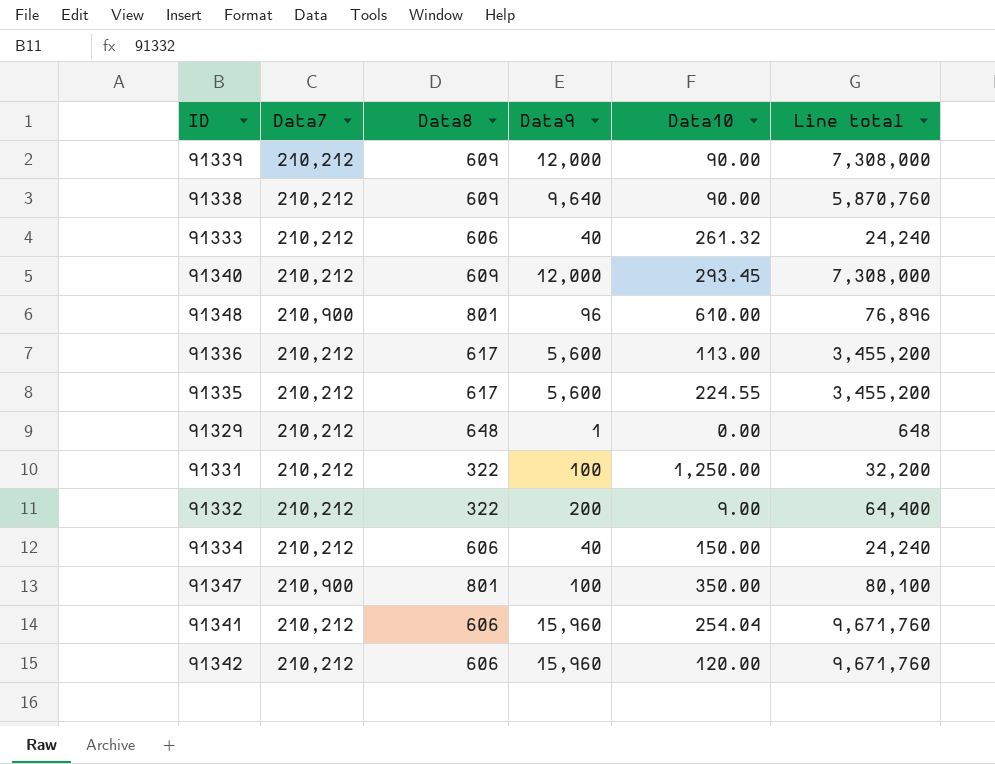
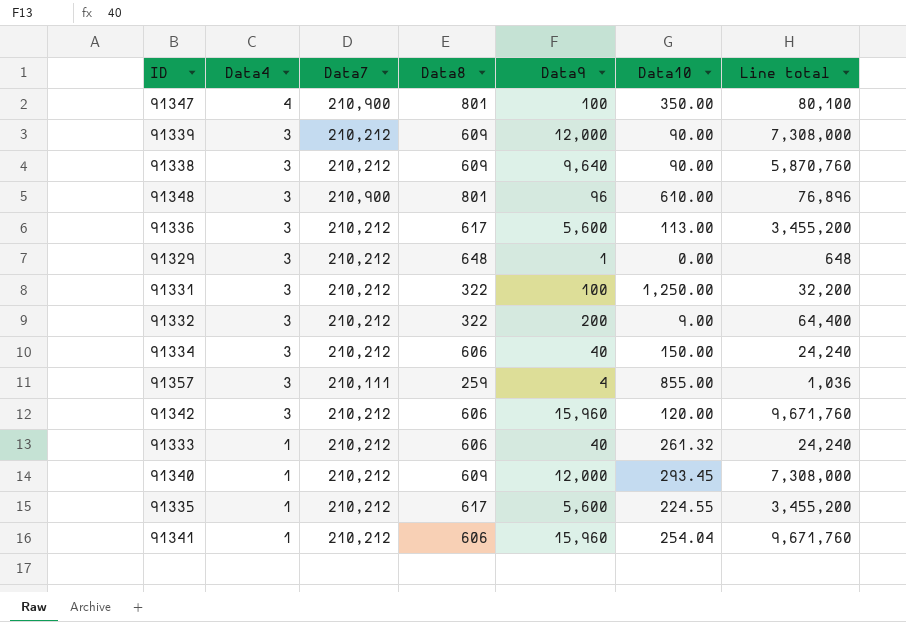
row order: none -> Data4 descending
column Data4 | position: none -> 2
row 91357: none -> 3 | 210,111 | 259 | 4 | 855.00 | 1,036

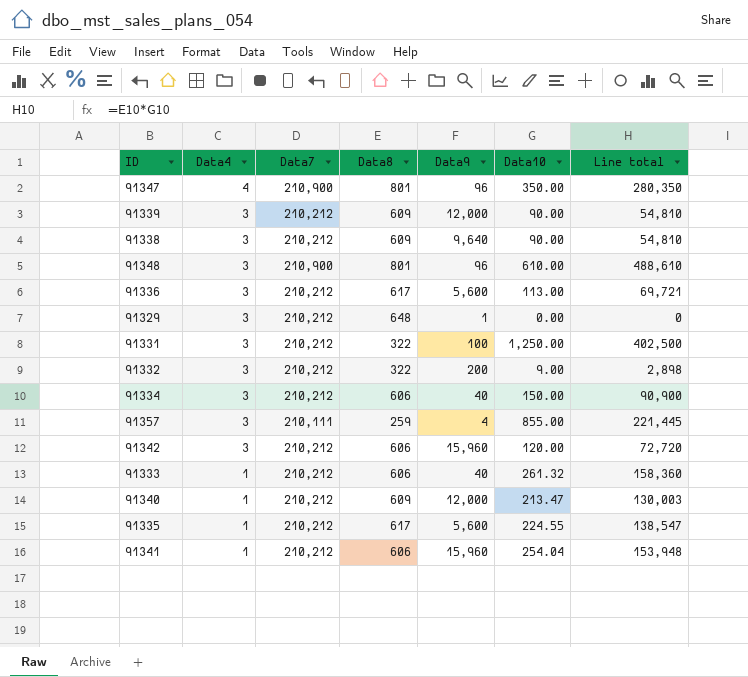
column Line total | formula: [Data8] * [Data9] -> [Data8] * [Data10]
91347 | Data9: 100 -> 96
91340 | Data10: 293.45 -> 213.47

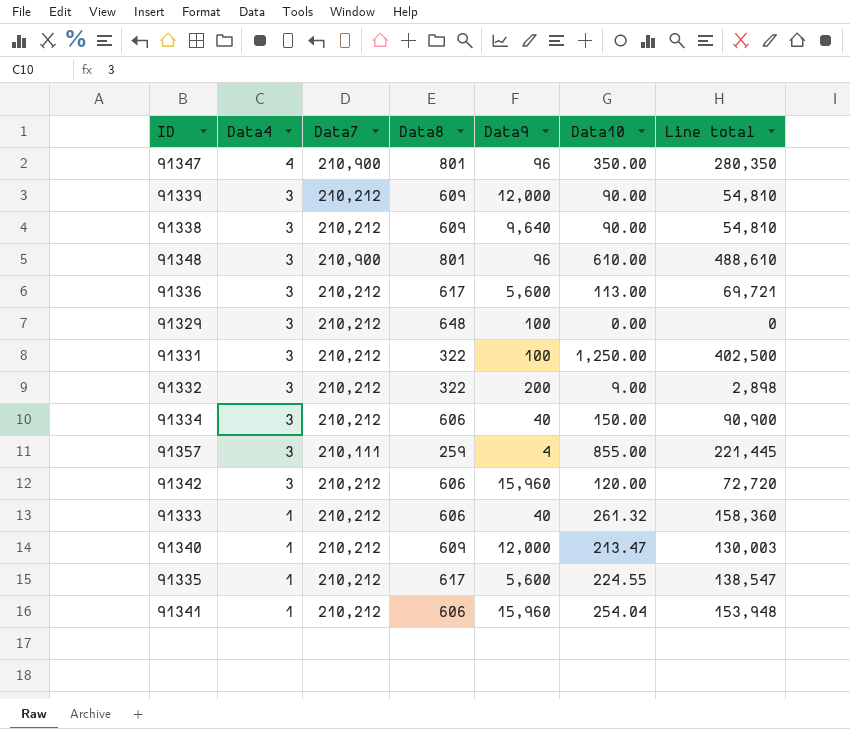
91329 | Data9: 1 -> 100

